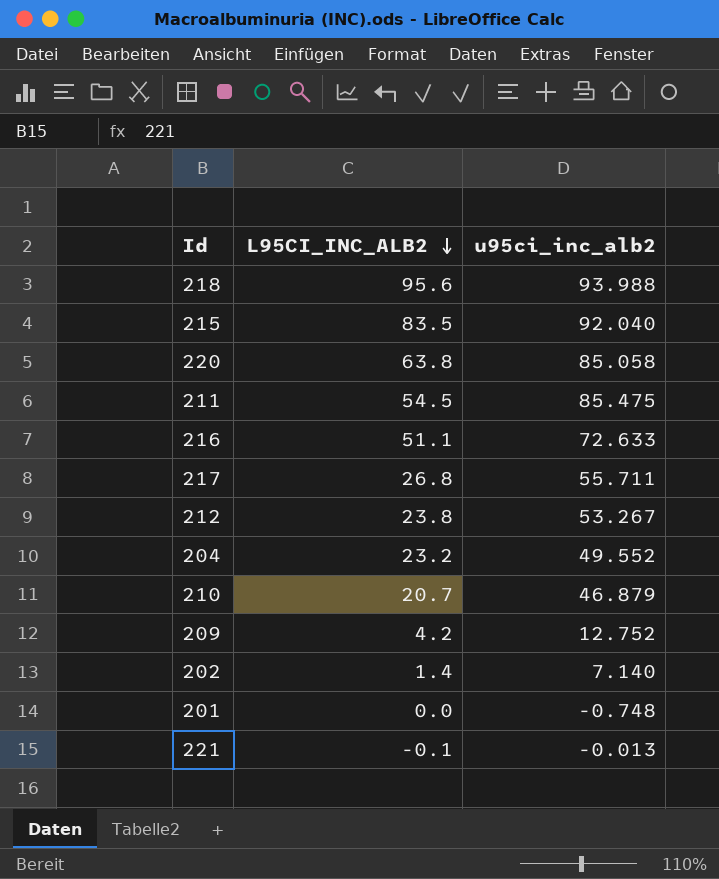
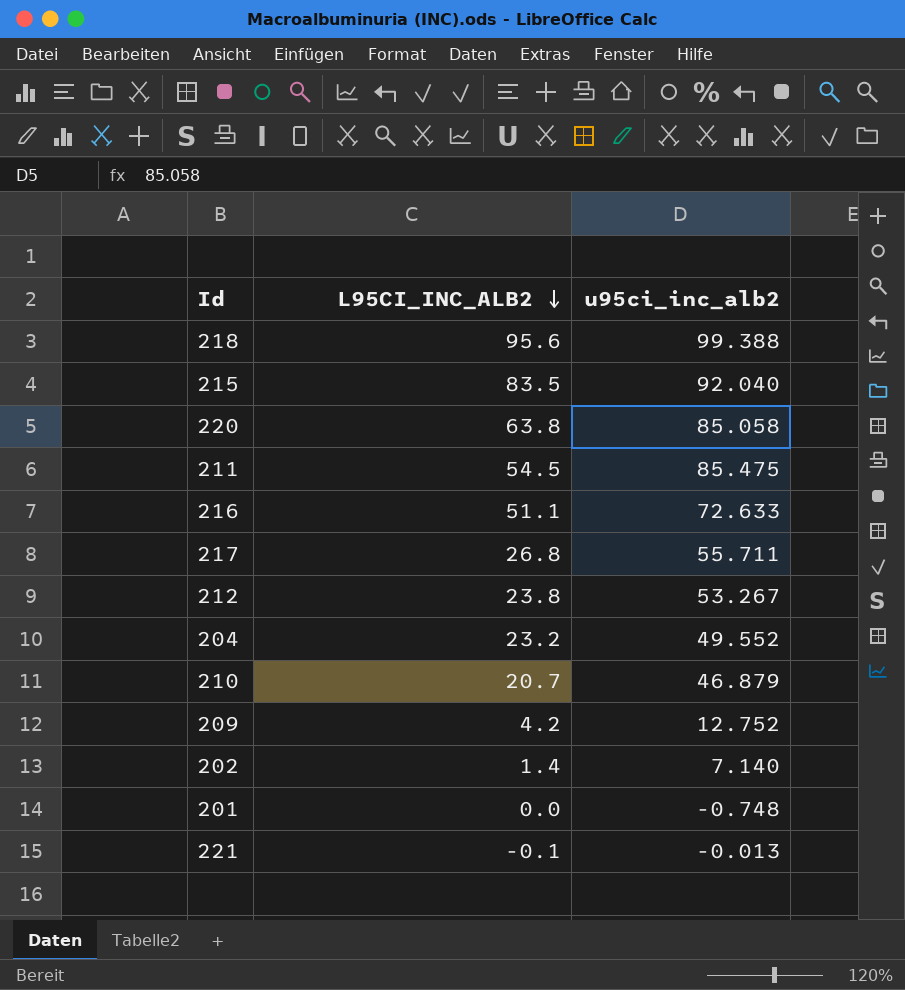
218 | u95ci_inc_alb2: 93.988 -> 99.388

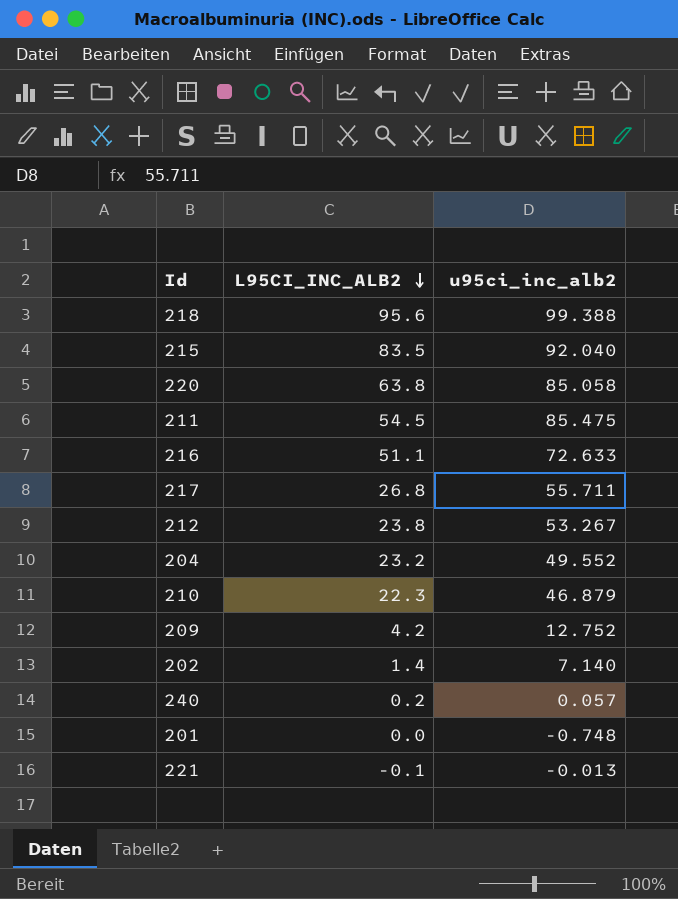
210 | L95CI_INC_ALB2: 20.7 -> 22.3
row 240: none -> 0.2 | 0.057

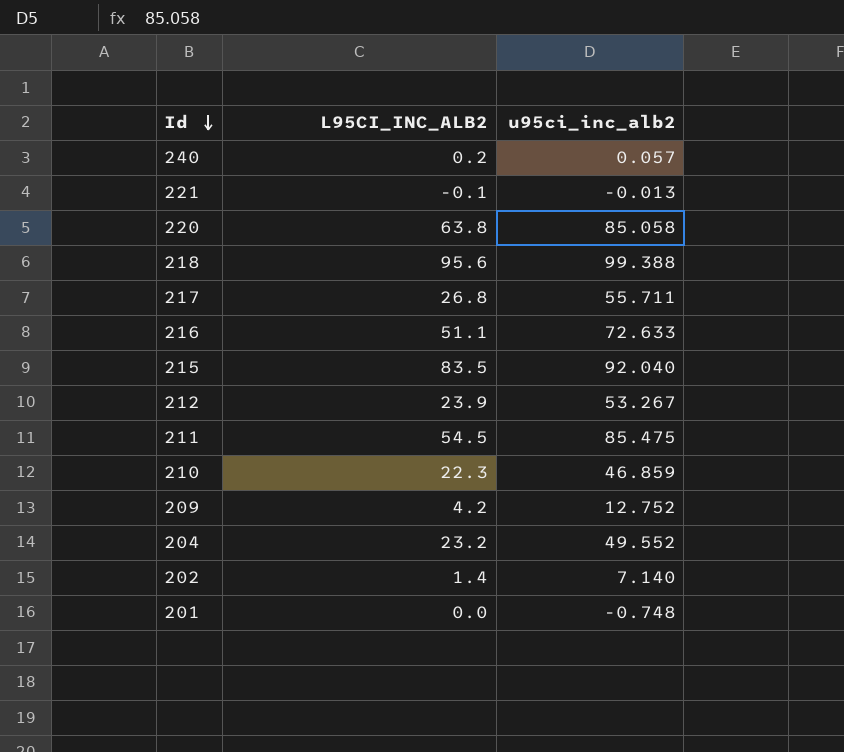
row order: L95CI_INC_ALB2 descending -> Id descending
212 | L95CI_INC_ALB2: 23.8 -> 23.9
210 | u95ci_inc_alb2: 46.879 -> 46.859

